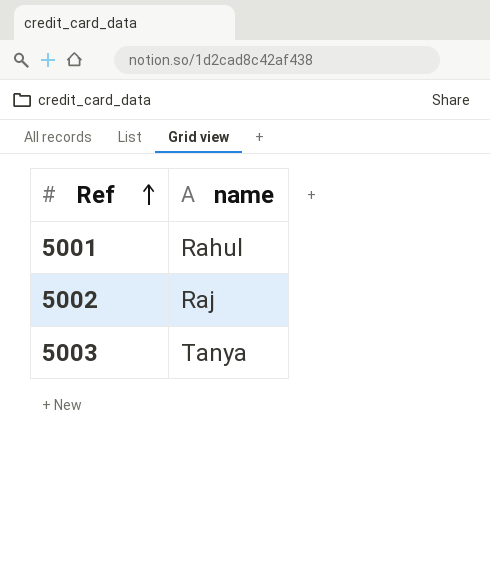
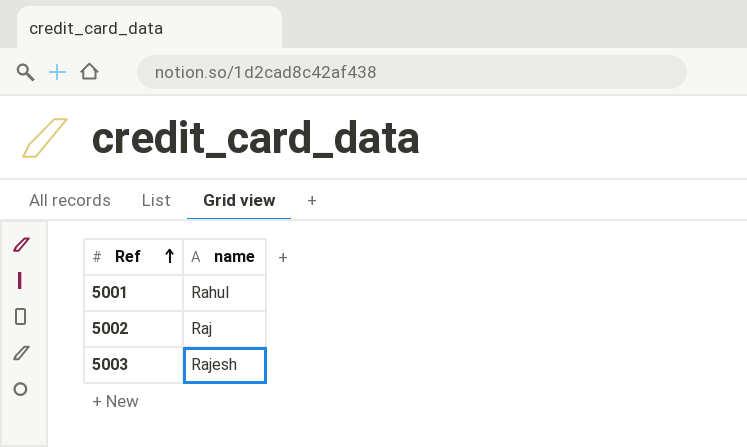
5003 | name: Tanya -> Rajesh

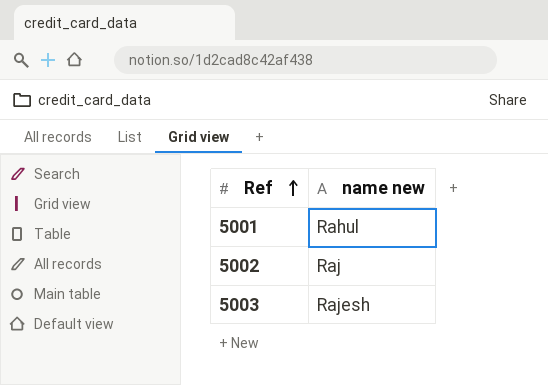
column name: name -> name new

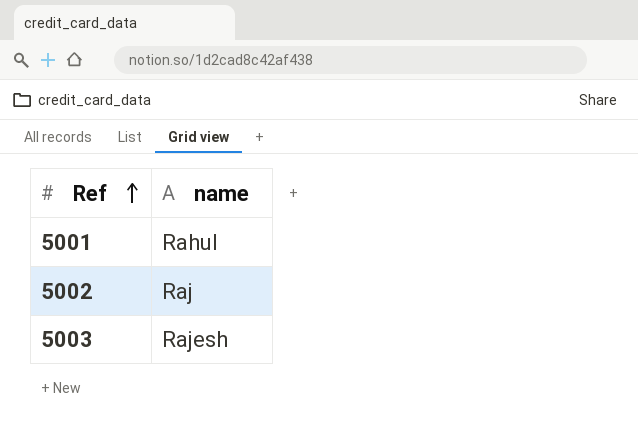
column name: name new -> name

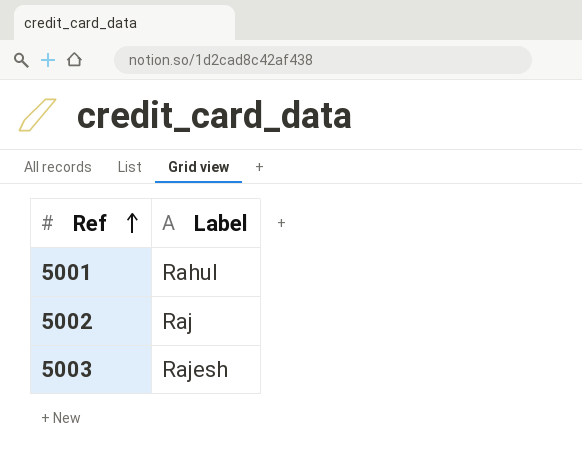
column name: name -> Label

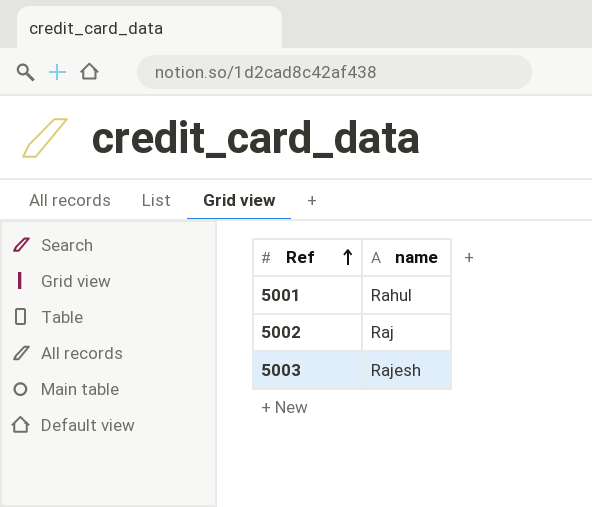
column name: Label -> name

